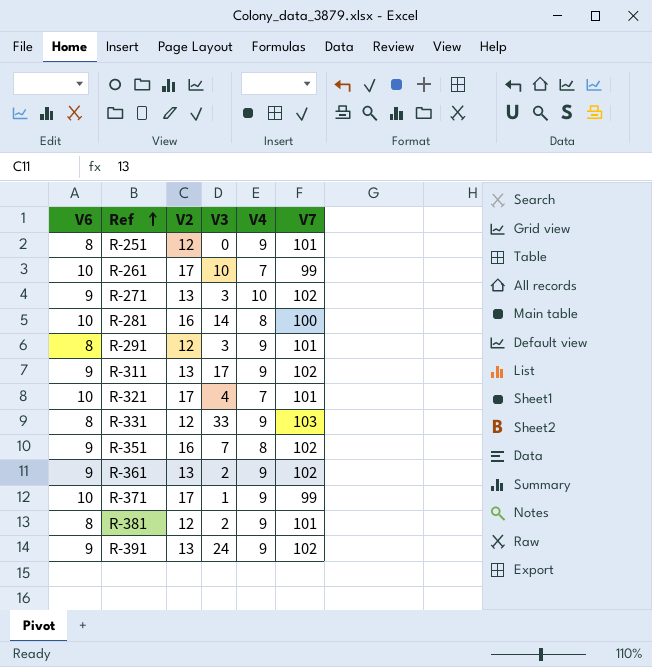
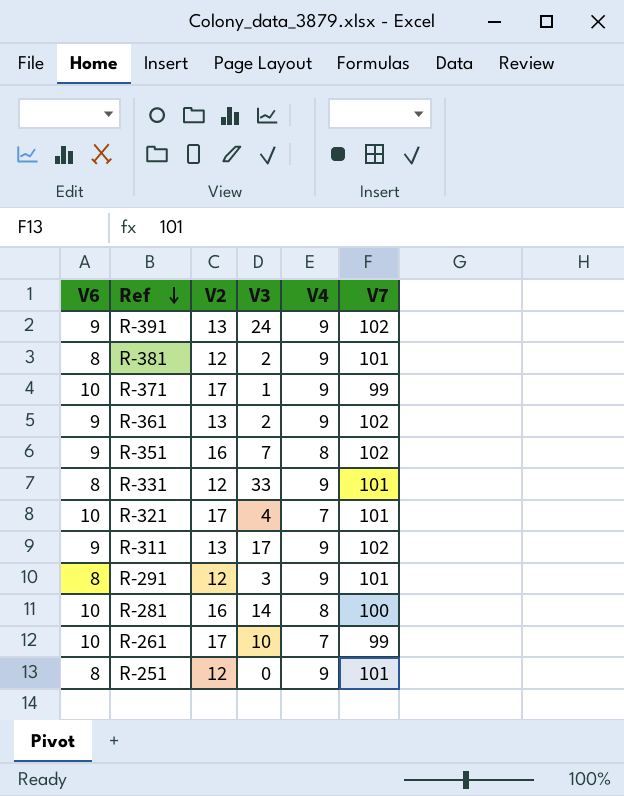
row order: Ref ascending -> Ref descending
row R-271: 9 | 13 | 3 | 10 | 102 -> none
R-331 | V7: 103 -> 101

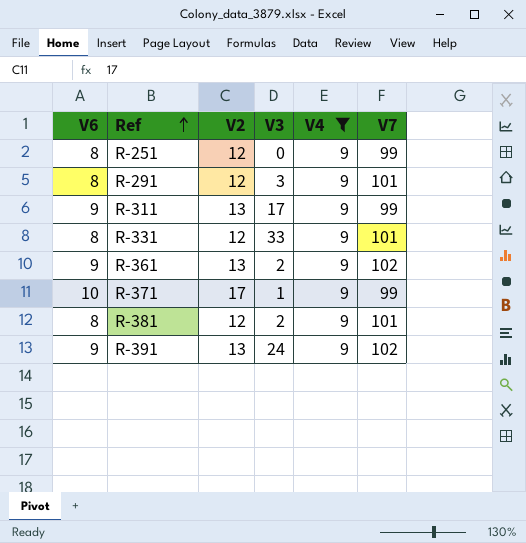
filter: none -> V4 = 9
row order: Ref descending -> Ref ascending
R-251 | V7: 101 -> 99
R-311 | V7: 102 -> 99

